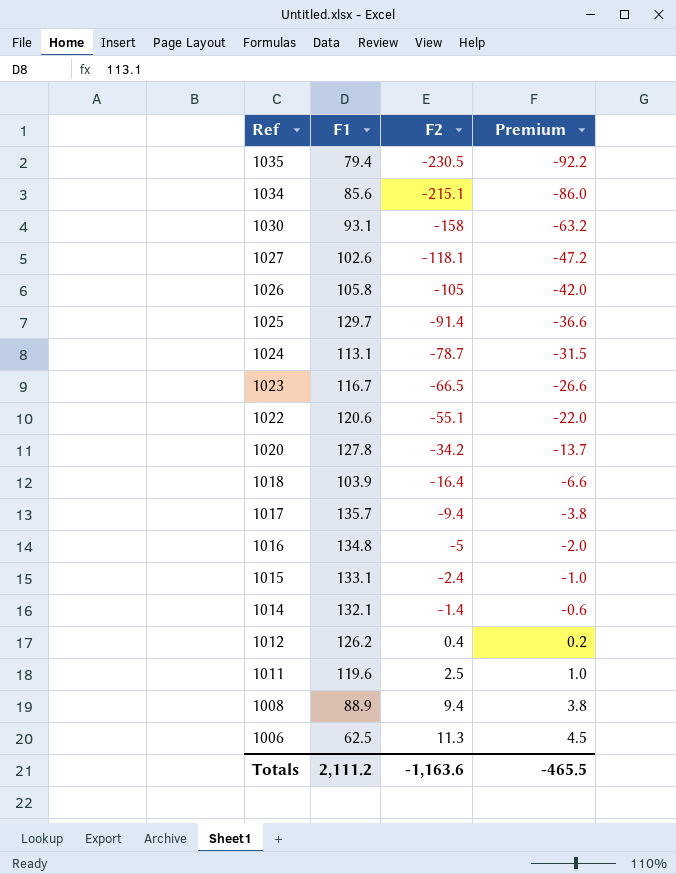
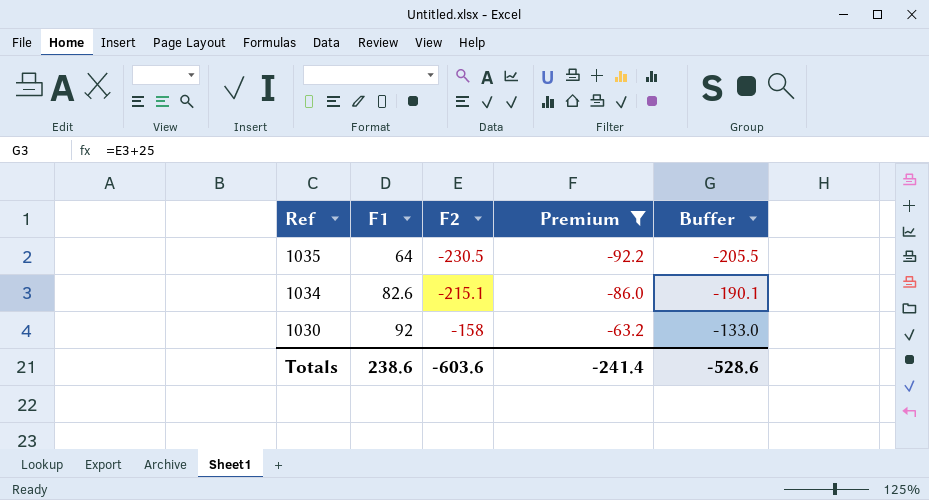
filter: none -> Premium <= -63.2
column Buffer | formula: none -> [F2] + 25
1035 | F1: 79.4 -> 64
1034 | F1: 85.6 -> 82.6
1030 | F1: 93.1 -> 92
Totals | F1: 2,111.2 -> 238.6
Totals | F2: -1,163.6 -> -603.6
Totals | Premium: -465.5 -> -241.4

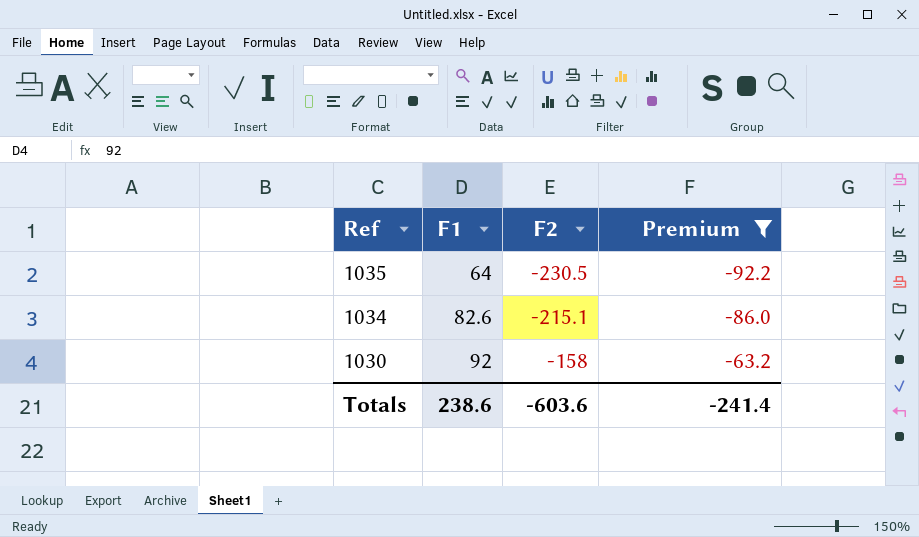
column Buffer | formula: [F2] + 25 -> none

